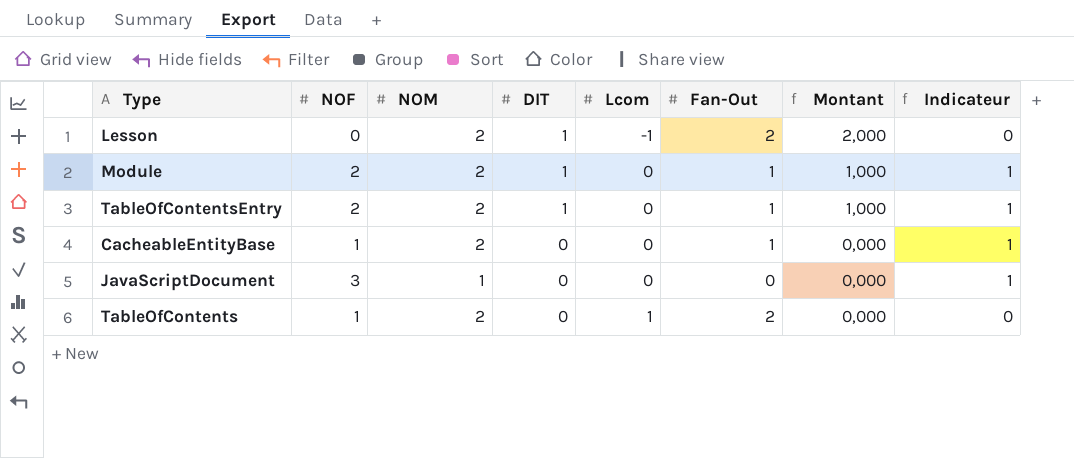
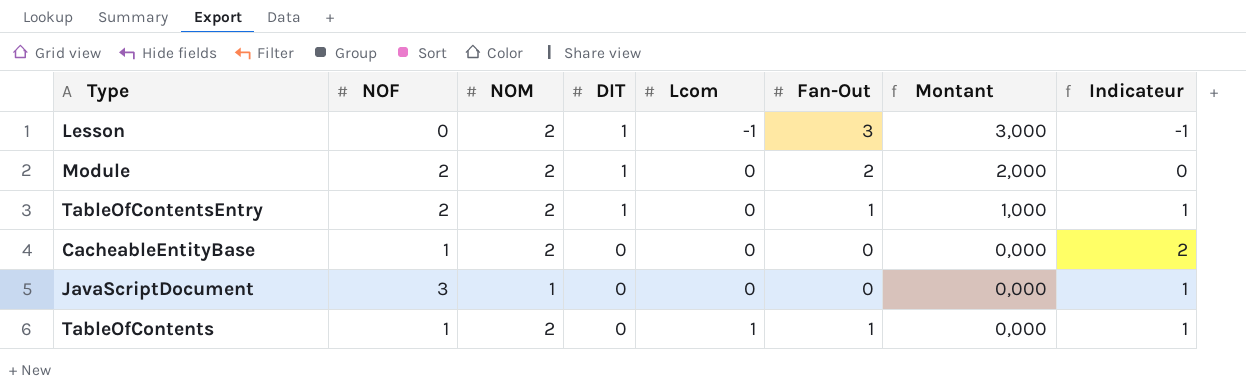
Lesson | Fan-Out: 2 -> 3
Lesson | Montant: 2,000 -> 3,000
Lesson | Indicateur: 0 -> -1
Module | Fan-Out: 1 -> 2
Module | Montant: 1,000 -> 2,000
Module | Indicateur: 1 -> 0
CacheableEntityBase | Fan-Out: 1 -> 0
CacheableEntityBase | Indicateur: 1 -> 2
TableOfContents | Fan-Out: 2 -> 1
TableOfContents | Indicateur: 0 -> 1

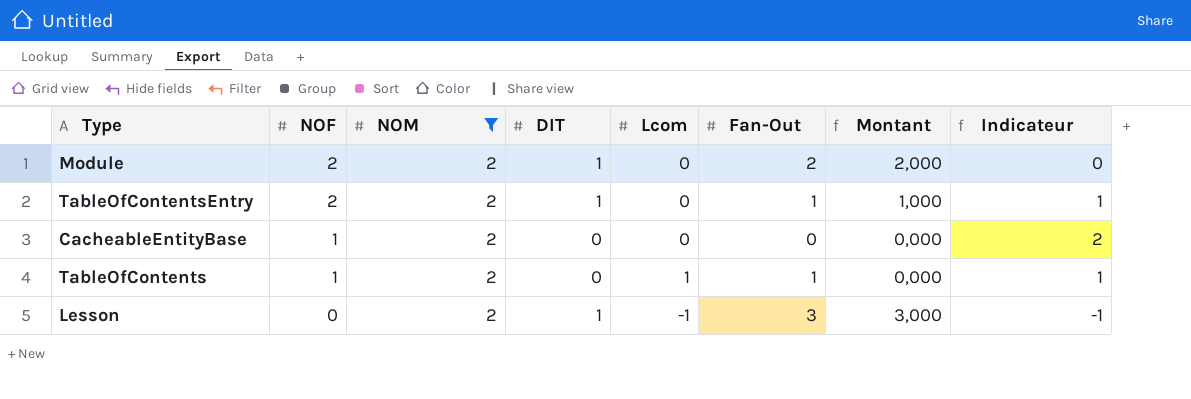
filter: none -> NOM = 2
row order: DIT descending -> NOF descending

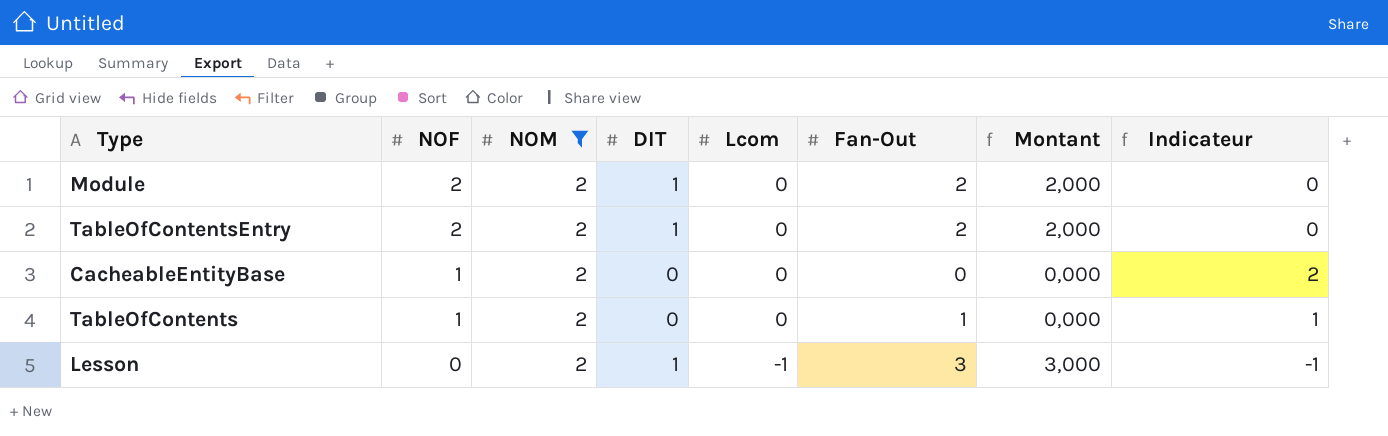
TableOfContentsEntry | Fan-Out: 1 -> 2
TableOfContentsEntry | Montant: 1,000 -> 2,000
TableOfContentsEntry | Indicateur: 1 -> 0
TableOfContents | Lcom: 1 -> 0

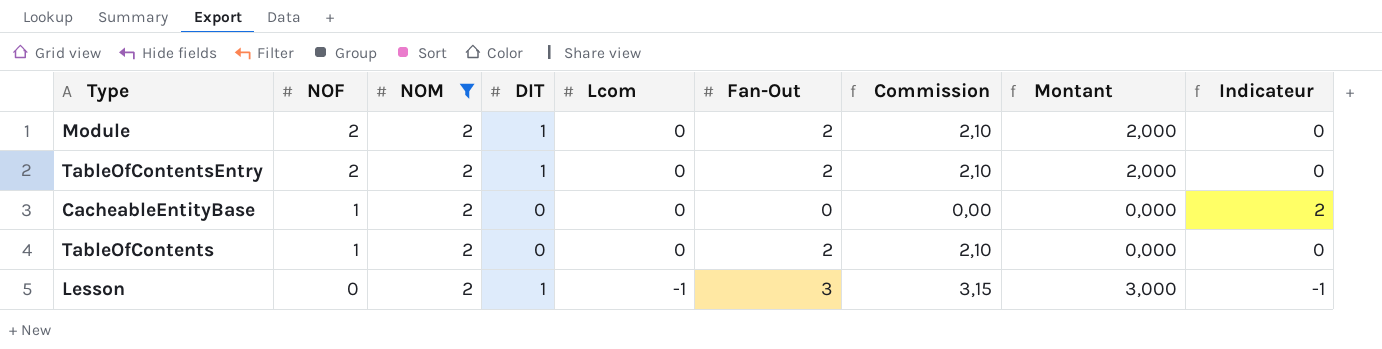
column Commission | formula: none -> [Fan-Out] * 1,05
TableOfContents | Fan-Out: 1 -> 2
TableOfContents | Indicateur: 1 -> 0

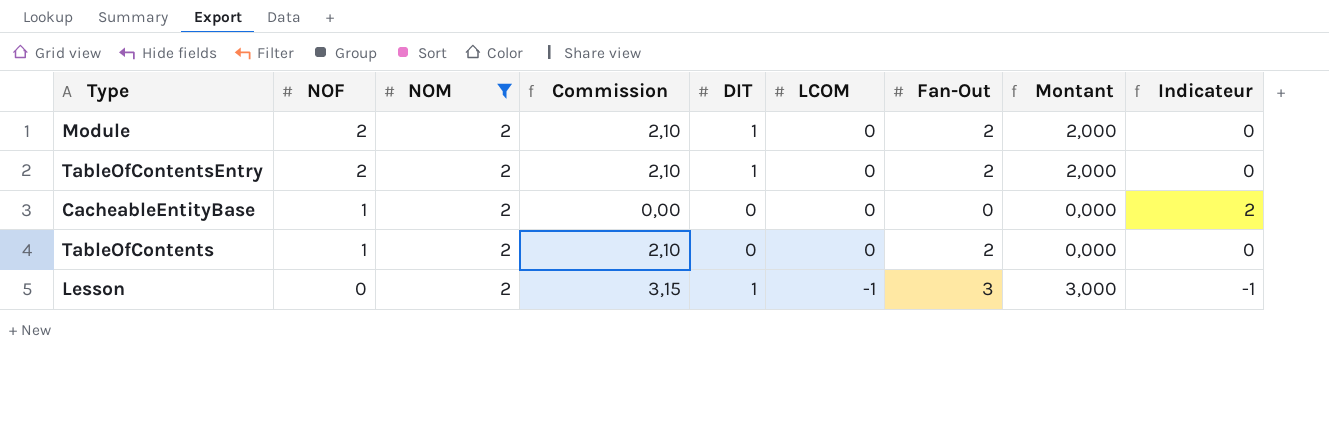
column Commission | position: 7 -> 4
column name: Lcom -> LCOM

